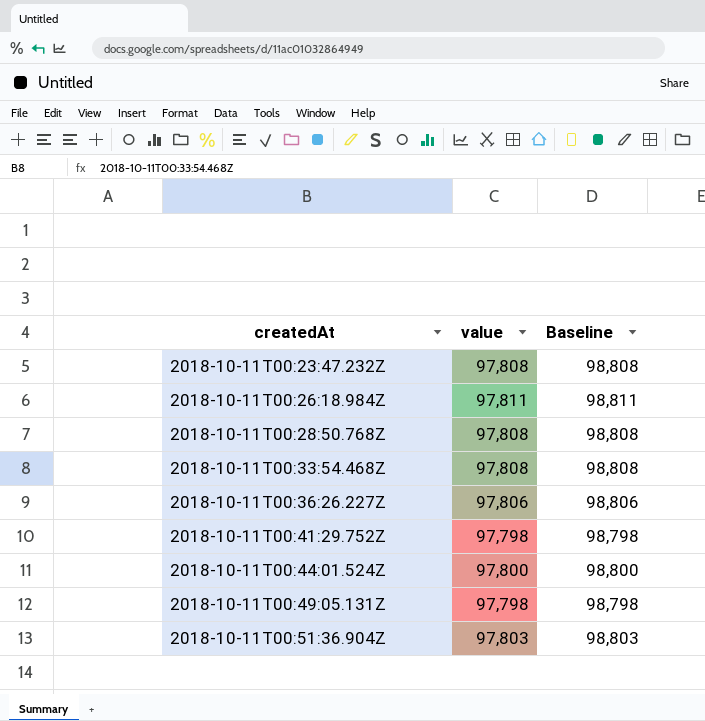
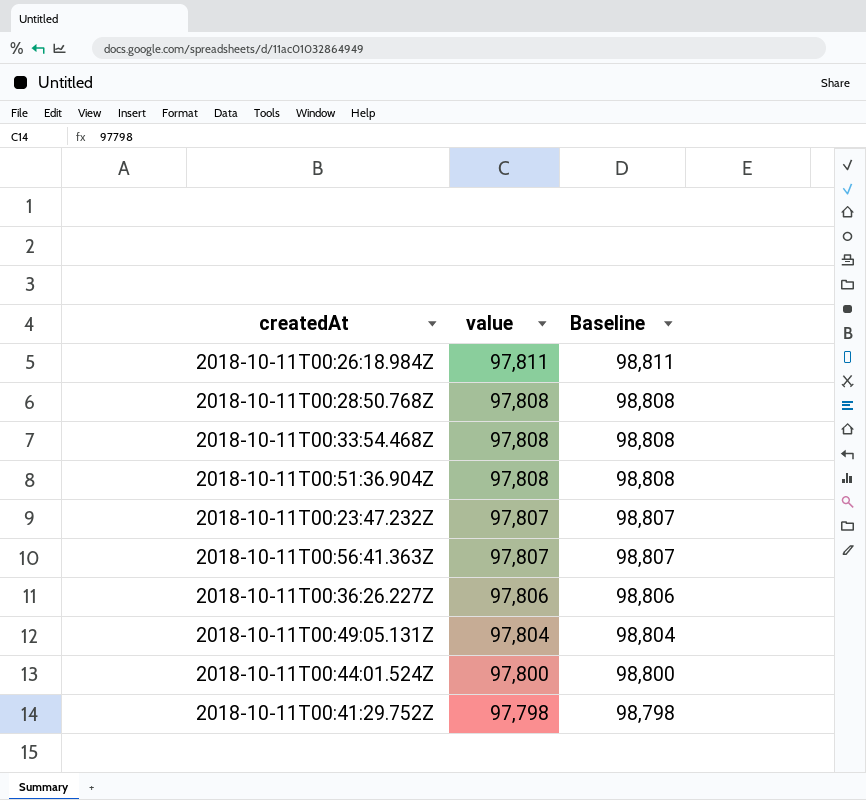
row order: createdAt ascending -> value descending
2018-10-11T00:51:36.904Z | value: 97,803 -> 97,808
2018-10-11T00:51:36.904Z | Baseline: 98,803 -> 98,808
2018-10-11T00:23:47.232Z | value: 97,808 -> 97,807
2018-10-11T00:23:47.232Z | Baseline: 98,808 -> 98,807
row 2018-10-11T00:56:41.363Z: none -> 97,807 | 98,807
2018-10-11T00:49:05.131Z | value: 97,798 -> 97,804
2018-10-11T00:49:05.131Z | Baseline: 98,798 -> 98,804

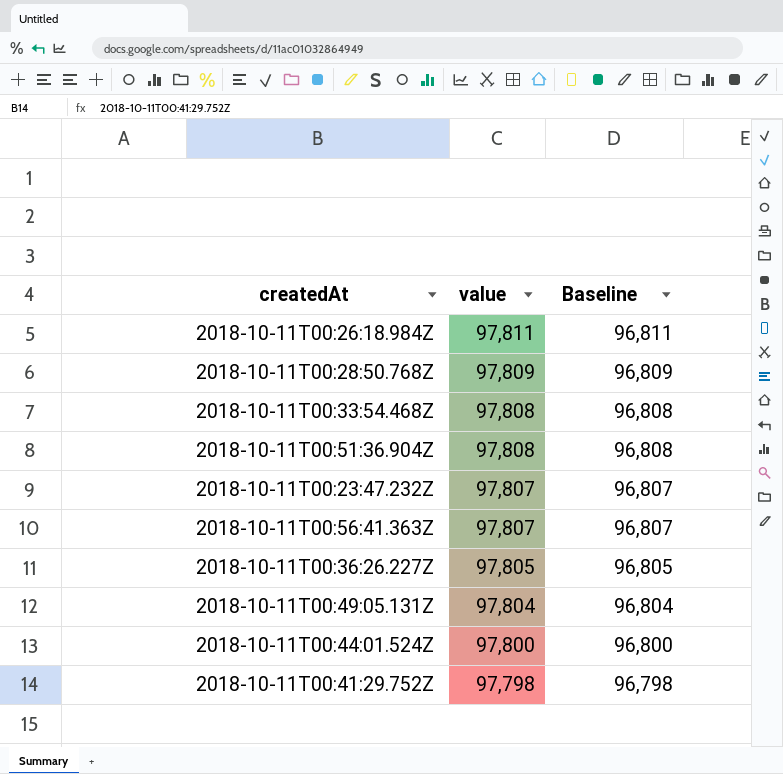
column Baseline | formula: [value] + 1000 -> [value] - 1000
2018-10-11T00:28:50.768Z | value: 97,808 -> 97,809
2018-10-11T00:36:26.227Z | value: 97,806 -> 97,805

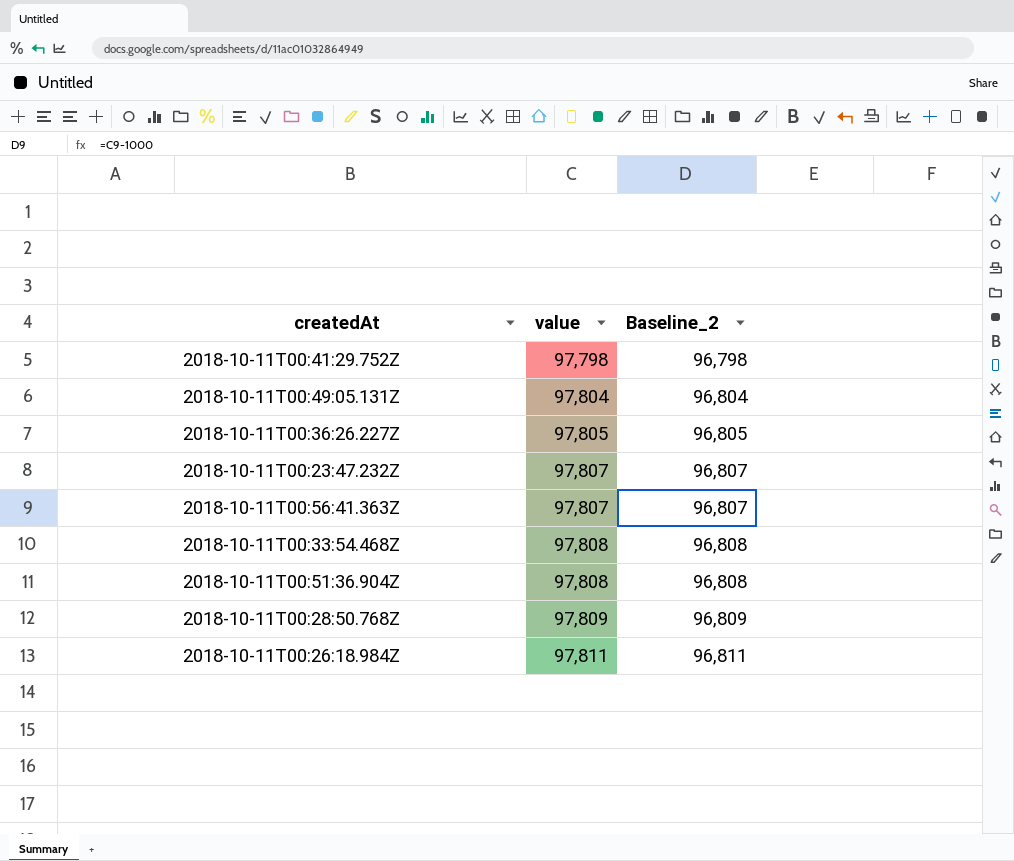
row order: value descending -> value ascending
column name: Baseline -> Baseline_2
row 2018-10-11T00:44:01.524Z: 97,800 | 96,800 -> none

